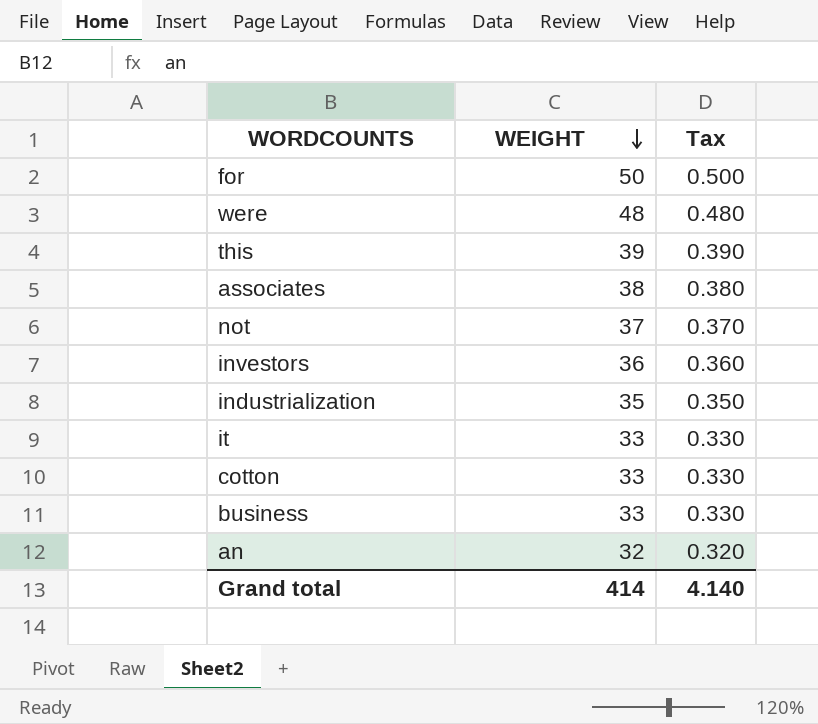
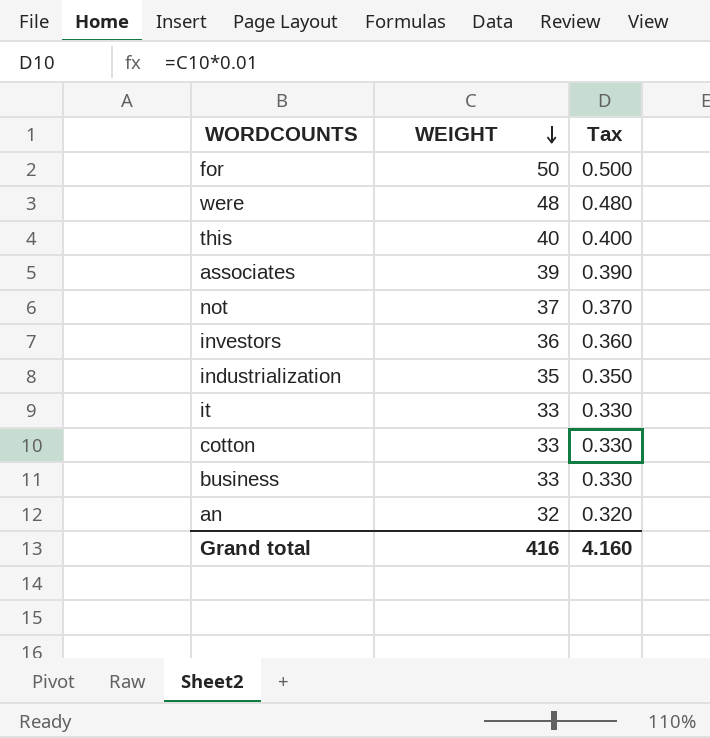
this | WEIGHT: 39 -> 40
this | Tax: 0.390 -> 0.400
associates | WEIGHT: 38 -> 39
associates | Tax: 0.380 -> 0.390
Grand total | WEIGHT: 414 -> 416
Grand total | Tax: 4.140 -> 4.160

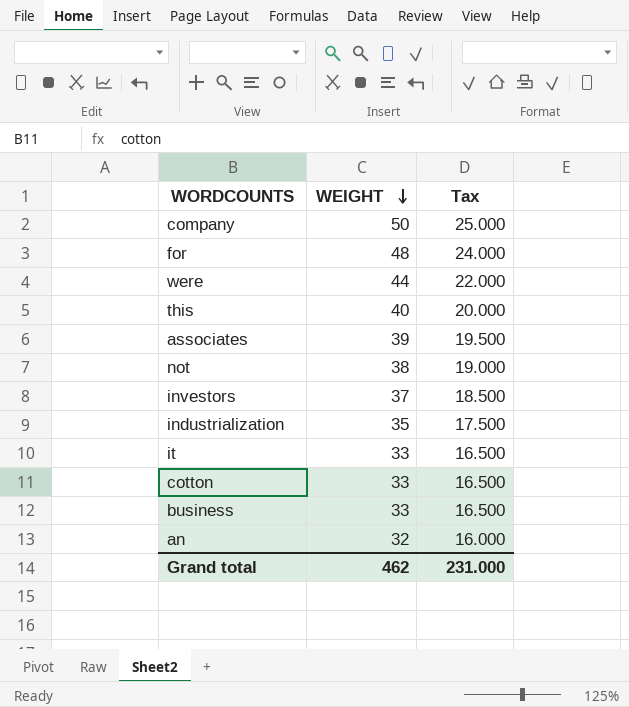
column Tax | formula: [WEIGHT] * 0.01 -> [WEIGHT] * 0.5
row company: none -> 50 | 25.000
for | WEIGHT: 50 -> 48
were | WEIGHT: 48 -> 44
not | WEIGHT: 37 -> 38
investors | WEIGHT: 36 -> 37
Grand total | WEIGHT: 416 -> 462
Grand total | Tax: 4.160 -> 231.000

